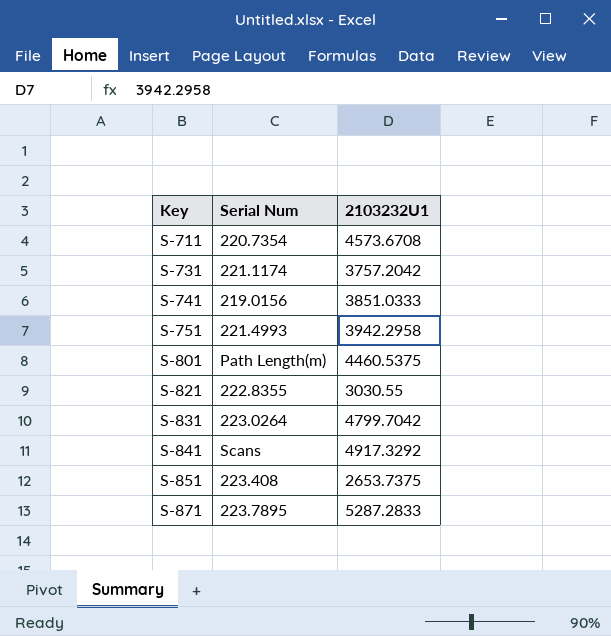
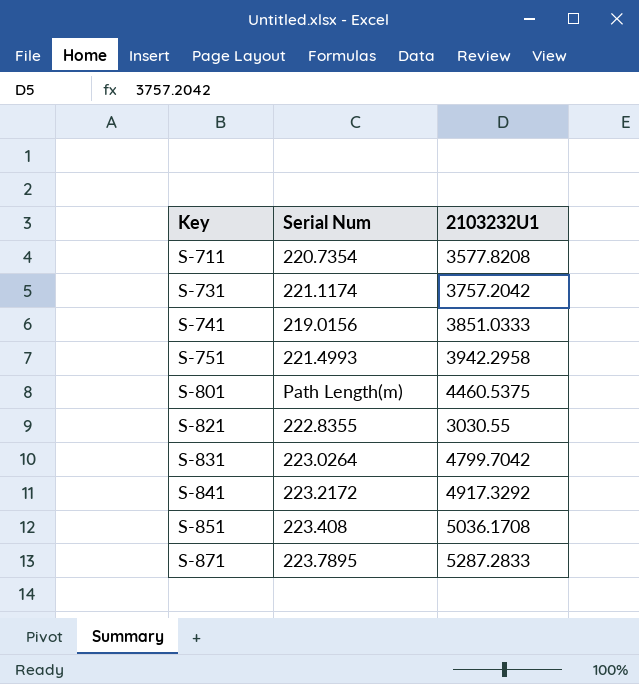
S-711 | 2103232U1: 4573.6708 -> 3577.8208
S-841 | Serial Num: Scans -> 223.2172
S-851 | 2103232U1: 2653.7375 -> 5036.1708

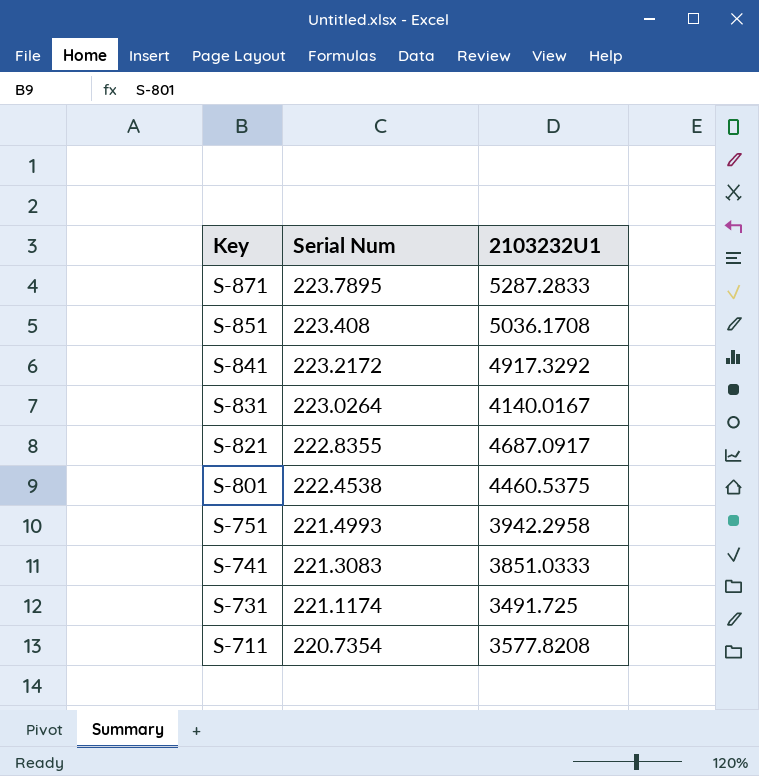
row order: Key ascending -> Key descending
S-831 | 2103232U1: 4799.7042 -> 4140.0167
S-821 | 2103232U1: 3030.55 -> 4687.0917
S-801 | Serial Num: Path Length(m) -> 222.4538
S-741 | Serial Num: 219.0156 -> 221.3083
S-731 | 2103232U1: 3757.2042 -> 3491.725

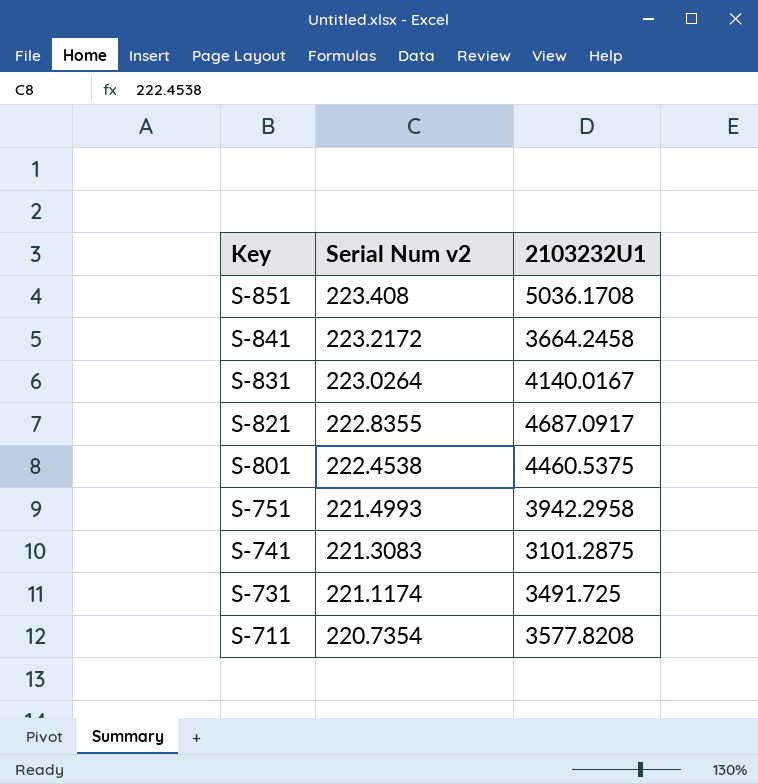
column name: Serial Num -> Serial Num v2
row S-871: 223.7895 | 5287.2833 -> none
S-841 | 2103232U1: 4917.3292 -> 3664.2458
S-741 | 2103232U1: 3851.0333 -> 3101.2875

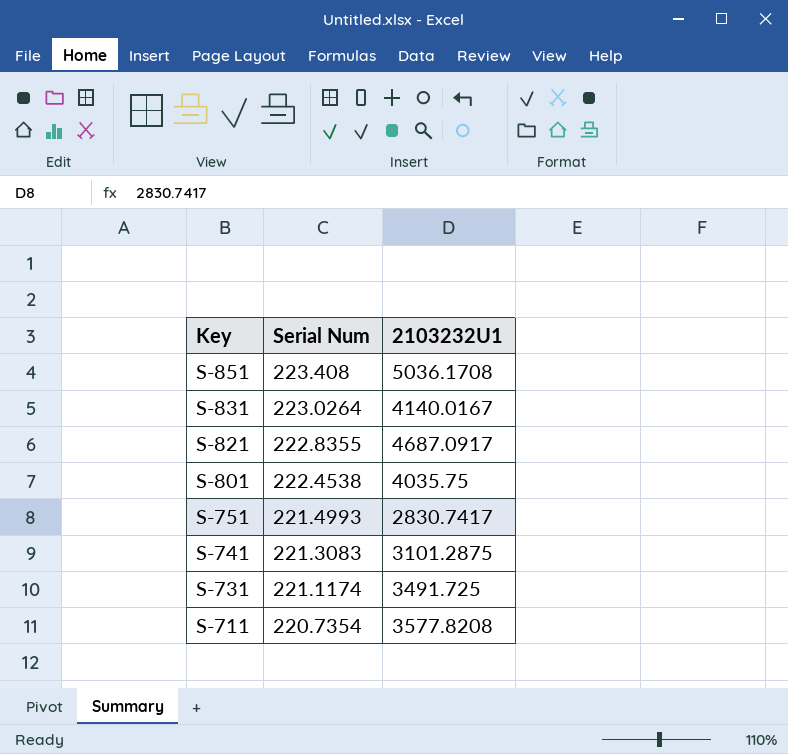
column name: Serial Num v2 -> Serial Num
row S-841: 223.2172 | 3664.2458 -> none
S-801 | 2103232U1: 4460.5375 -> 4035.75
S-751 | 2103232U1: 3942.2958 -> 2830.7417

